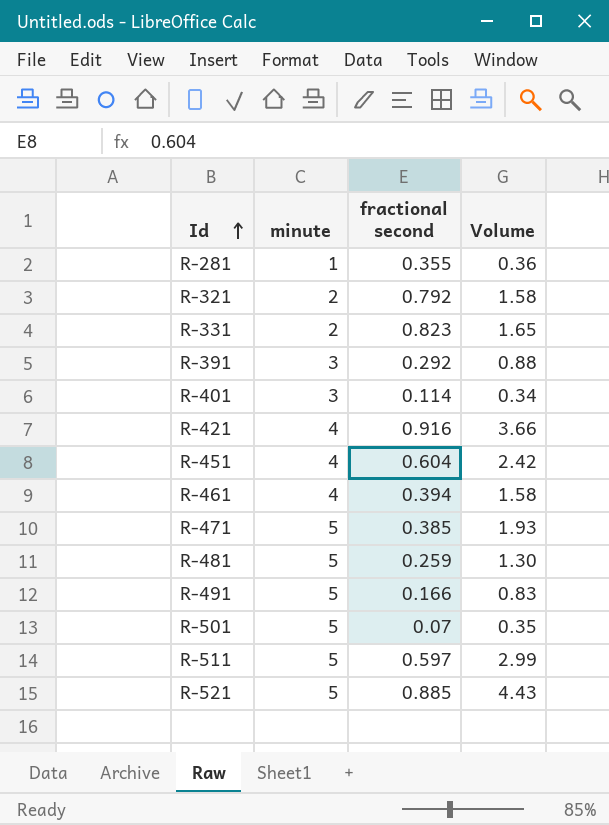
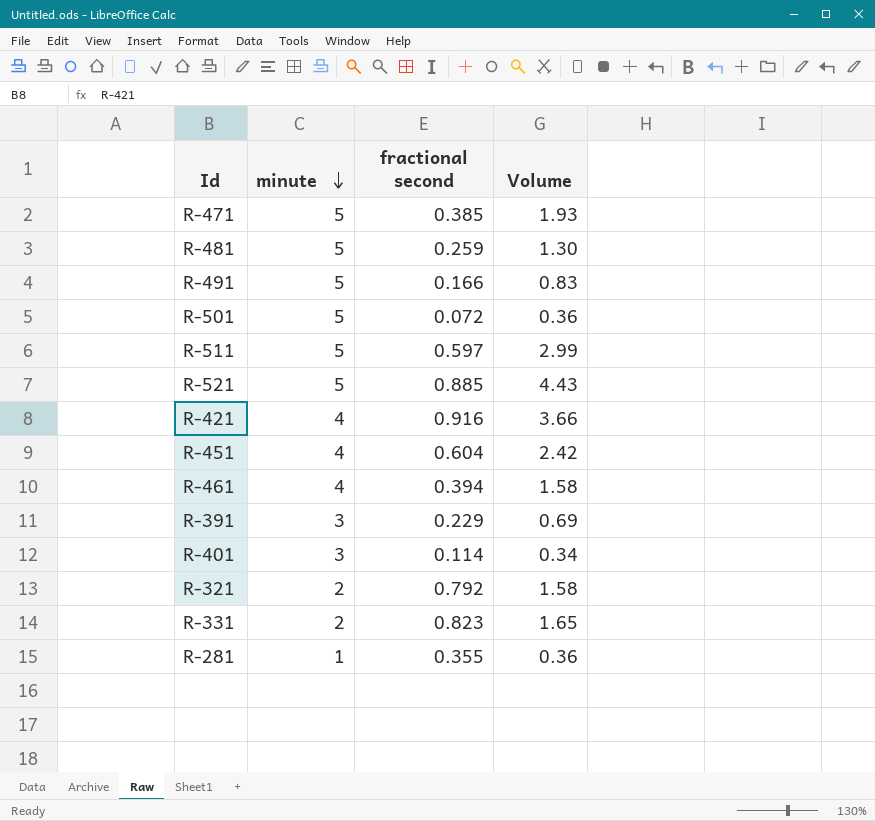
row order: Id ascending -> minute descending
R-501 | fractional second: 0.07 -> 0.072
R-501 | Volume: 0.35 -> 0.36
R-391 | fractional second: 0.292 -> 0.229
R-391 | Volume: 0.88 -> 0.69

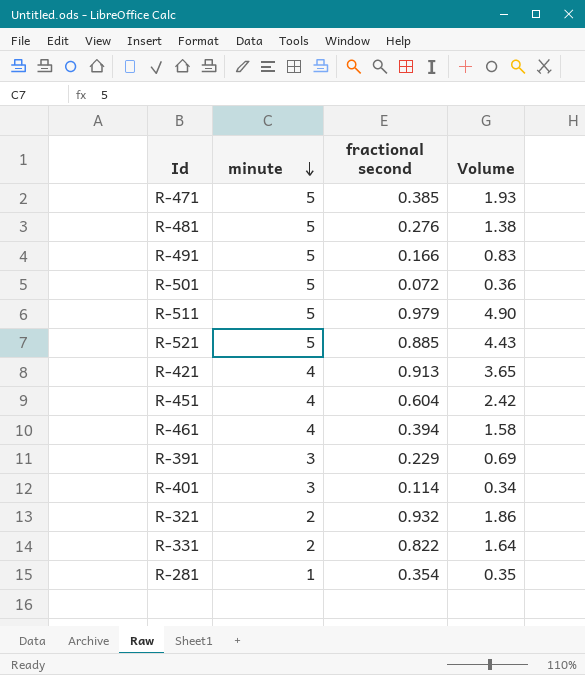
R-481 | fractional second: 0.259 -> 0.276
R-481 | Volume: 1.30 -> 1.38
R-511 | fractional second: 0.597 -> 0.979
R-511 | Volume: 2.99 -> 4.90
R-421 | fractional second: 0.916 -> 0.913
R-421 | Volume: 3.66 -> 3.65
R-321 | fractional second: 0.792 -> 0.932
R-321 | Volume: 1.58 -> 1.86
R-331 | fractional second: 0.823 -> 0.822
R-331 | Volume: 1.65 -> 1.64
R-281 | fractional second: 0.355 -> 0.354
R-281 | Volume: 0.36 -> 0.35

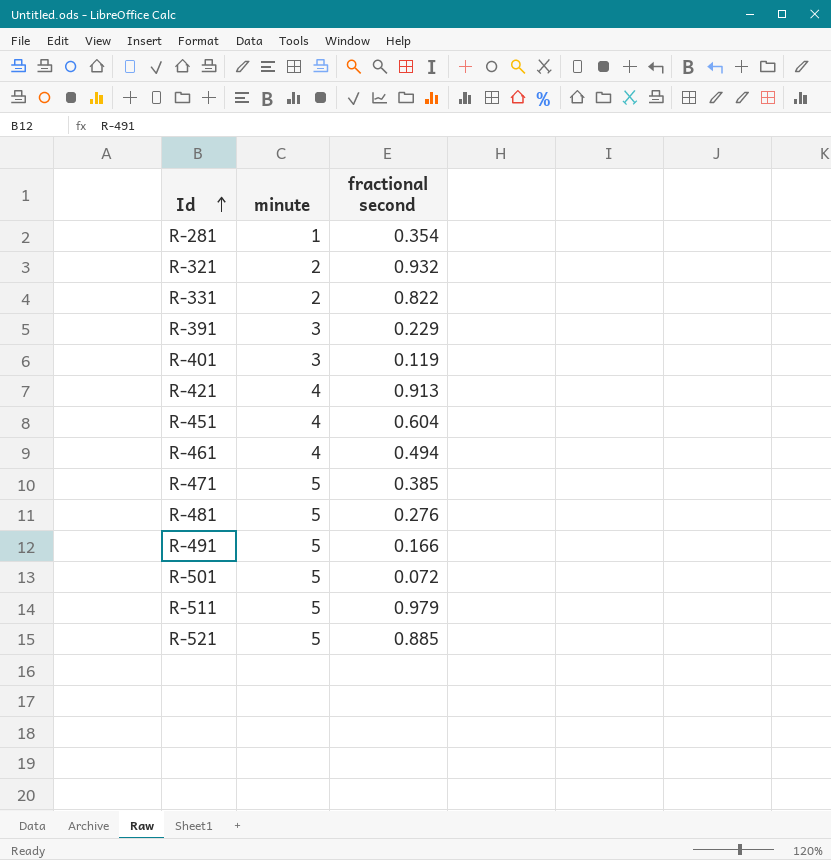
row order: minute descending -> Id ascending
column Volume | formula: [minute] * [fractional second] -> none
R-401 | fractional second: 0.114 -> 0.119
R-461 | fractional second: 0.394 -> 0.494

